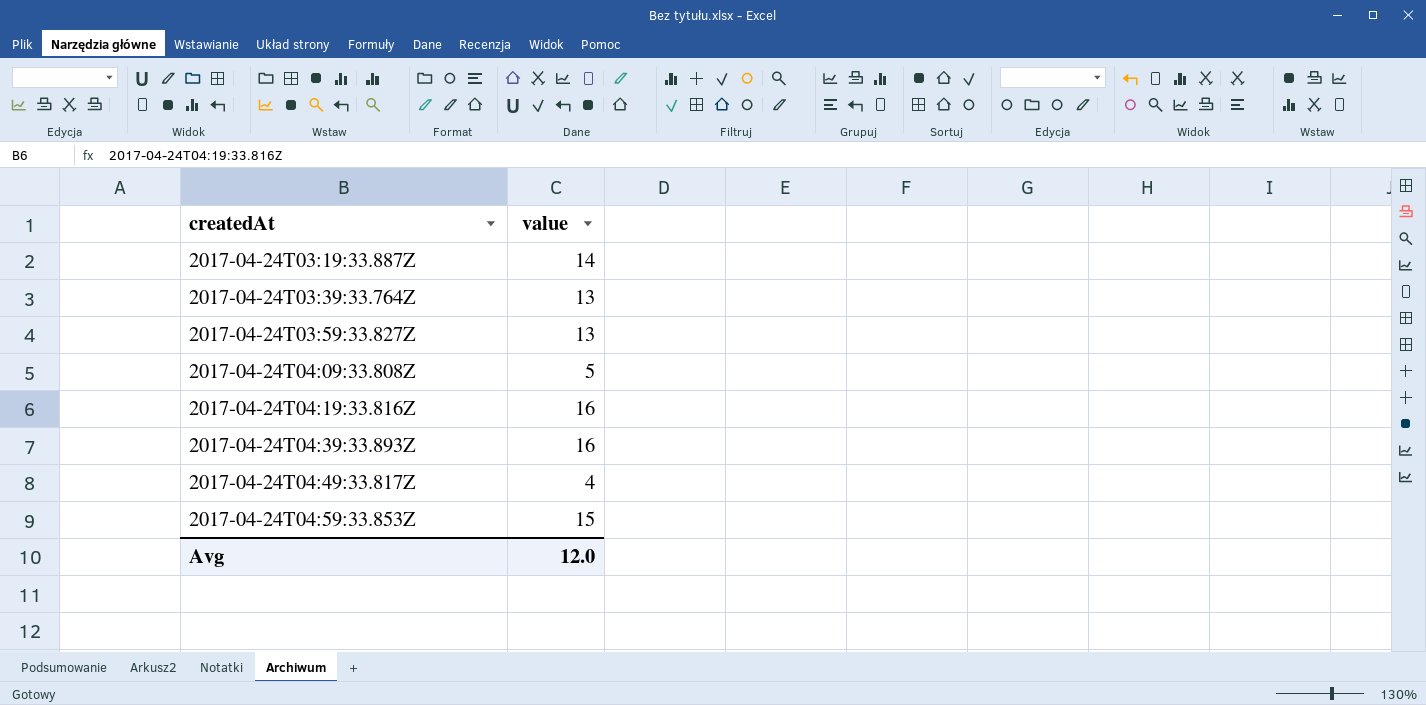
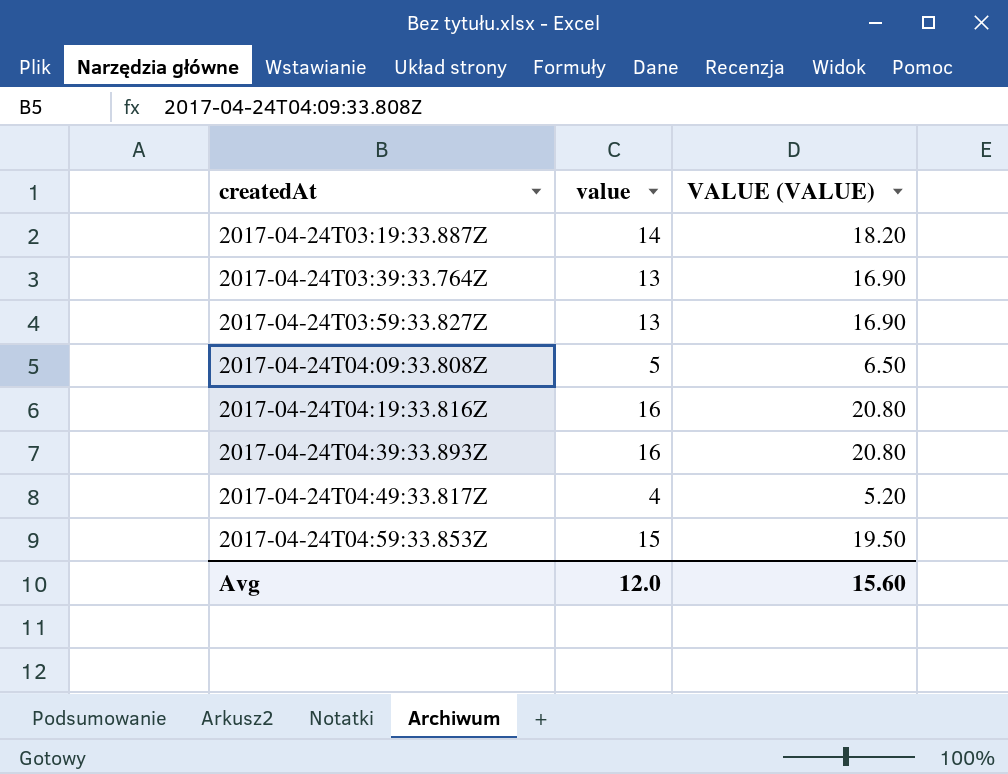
column VALUE (VALUE) | formula: none -> [value] * 1.3

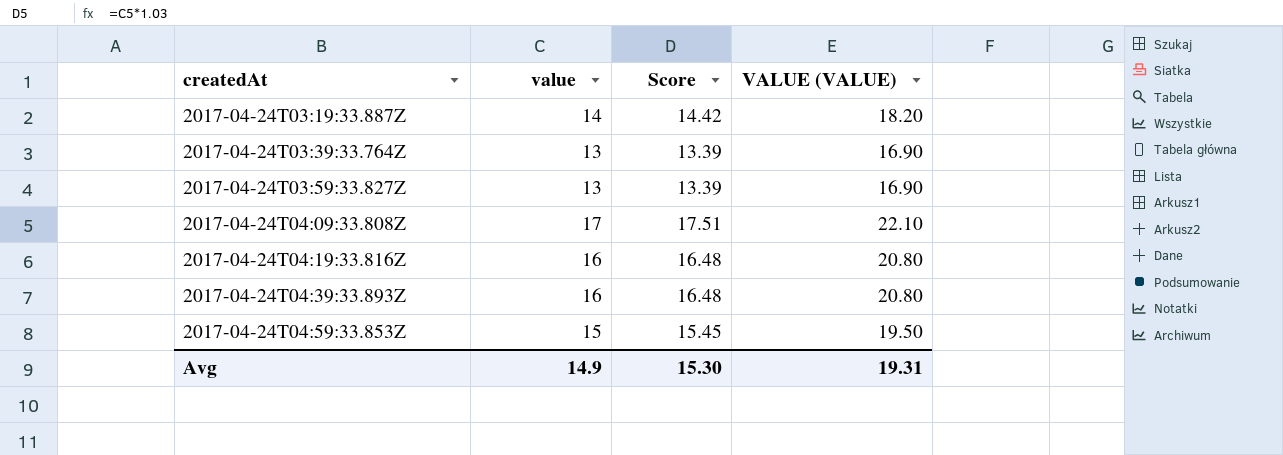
column Score | formula: none -> [value] * 1.03
row 2017-04-24T04:49:33.817Z: 4 | 5.20 -> none
2017-04-24T04:09:33.808Z | value: 5 -> 17
2017-04-24T04:09:33.808Z | VALUE (VALUE): 6.50 -> 22.10
Avg | value: 12.0 -> 14.9
Avg | VALUE (VALUE): 15.60 -> 19.31

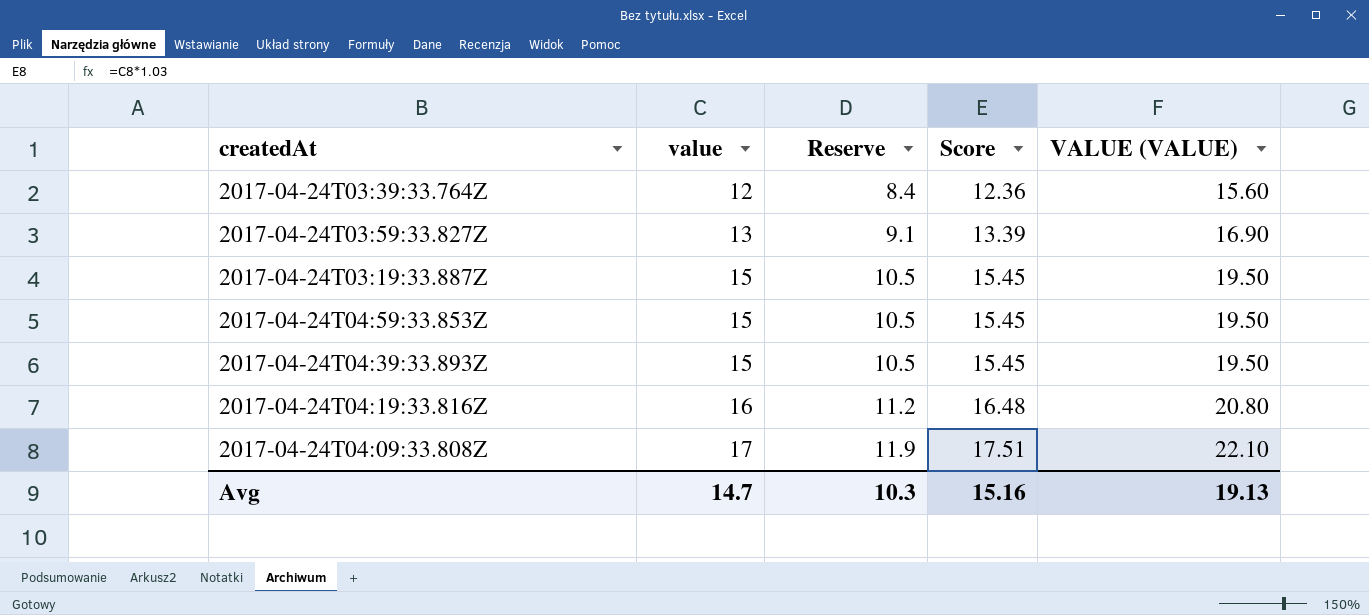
row order: createdAt ascending -> value ascending
column Reserve | formula: none -> [value] * 0.7
2017-04-24T03:39:33.764Z | value: 13 -> 12
2017-04-24T03:39:33.764Z | Score: 13.39 -> 12.36
2017-04-24T03:39:33.764Z | VALUE (VALUE): 16.90 -> 15.60
2017-04-24T03:19:33.887Z | value: 14 -> 15
2017-04-24T03:19:33.887Z | Score: 14.42 -> 15.45
2017-04-24T03:19:33.887Z | VALUE (VALUE): 18.20 -> 19.50
2017-04-24T04:39:33.893Z | value: 16 -> 15
2017-04-24T04:39:33.893Z | Score: 16.48 -> 15.45
2017-04-24T04:39:33.893Z | VALUE (VALUE): 20.80 -> 19.50
Avg | value: 14.9 -> 14.7
Avg | Score: 15.30 -> 15.16
Avg | VALUE (VALUE): 19.31 -> 19.13

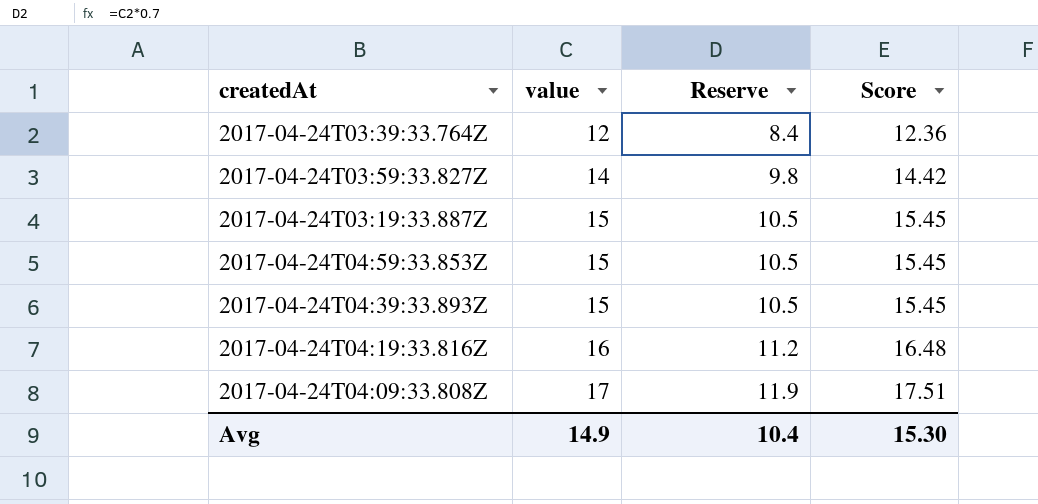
column VALUE (VALUE) | formula: [value] * 1.3 -> none
2017-04-24T03:59:33.827Z | value: 13 -> 14
2017-04-24T03:59:33.827Z | Reserve: 9.1 -> 9.8
2017-04-24T03:59:33.827Z | Score: 13.39 -> 14.42
Avg | value: 14.7 -> 14.9
Avg | Reserve: 10.3 -> 10.4
Avg | Score: 15.16 -> 15.30

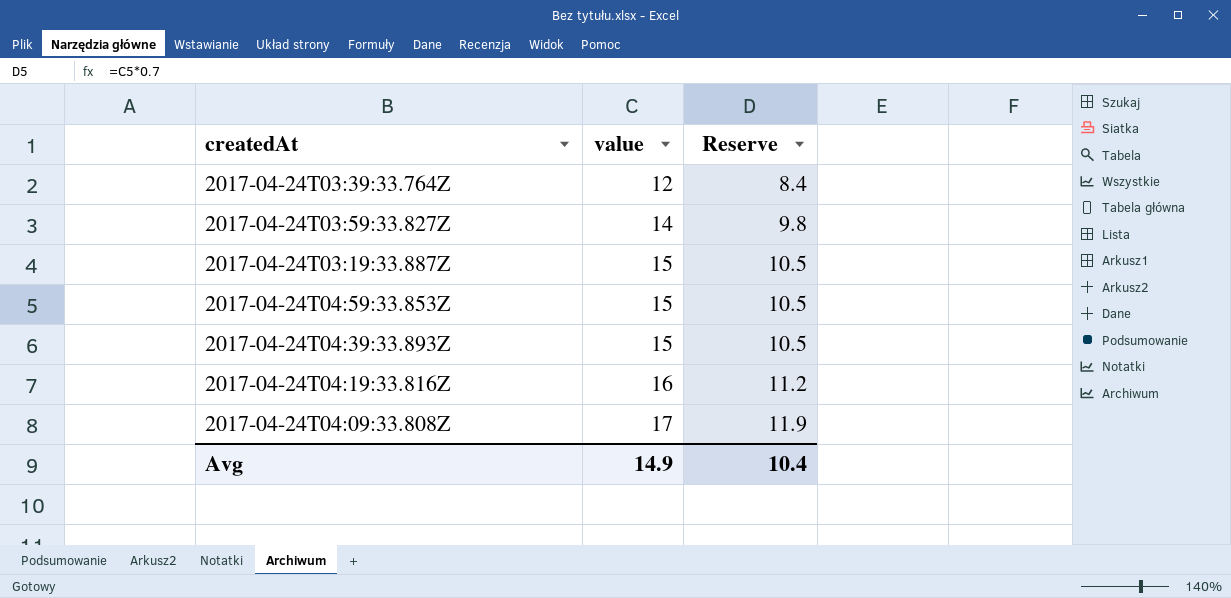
column Score | formula: [value] * 1.03 -> none

